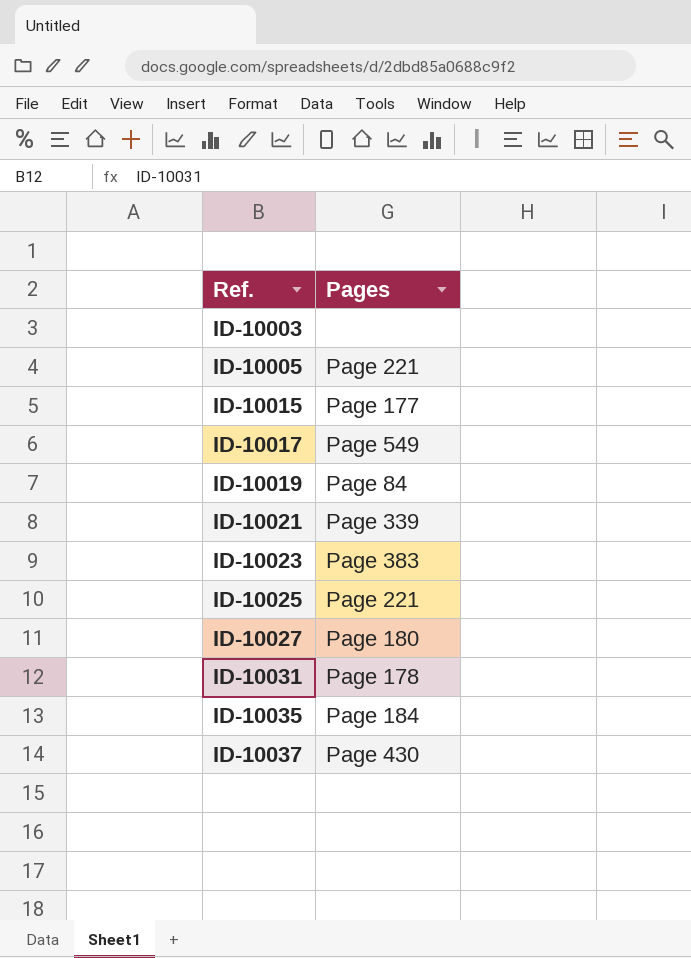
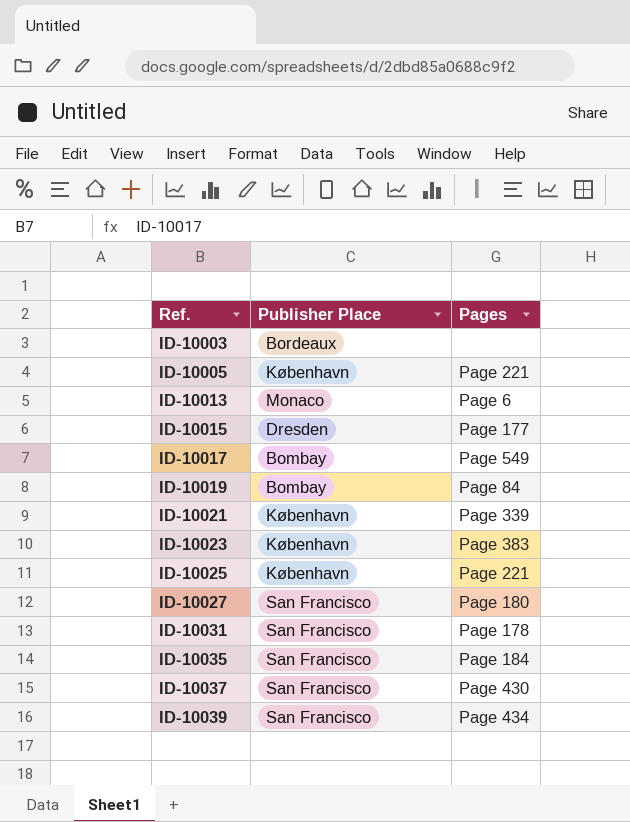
column Publisher Place | position: none -> 2
row ID-10013: none -> Monaco | Page 6
row ID-10039: none -> San Francisco | Page 434

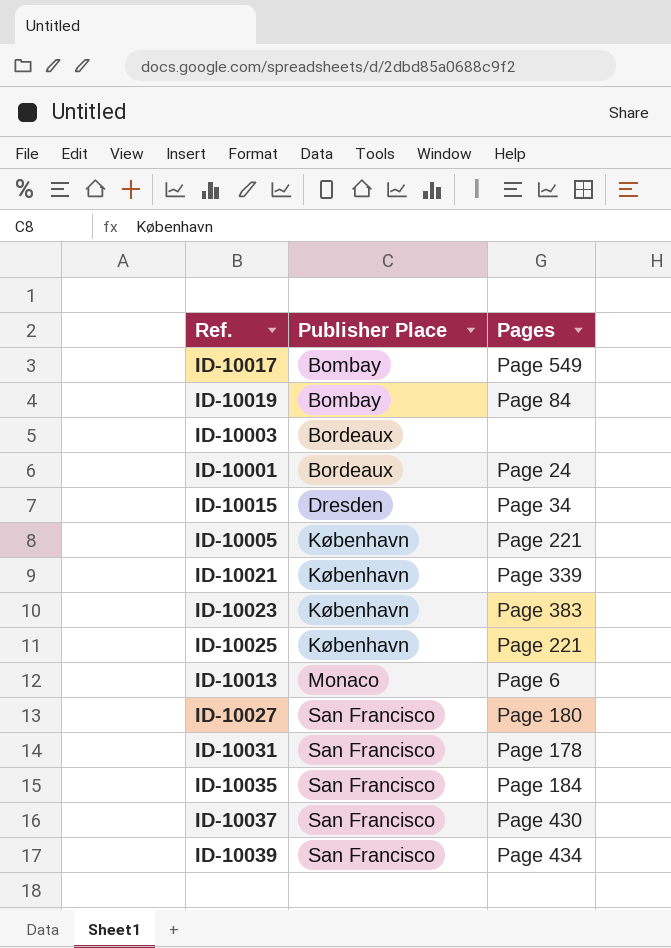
row order: Ref. ascending -> Publisher Place ascending
row ID-10001: none -> Bordeaux | Page 24
ID-10015 | Pages: Page 177 -> Page 34

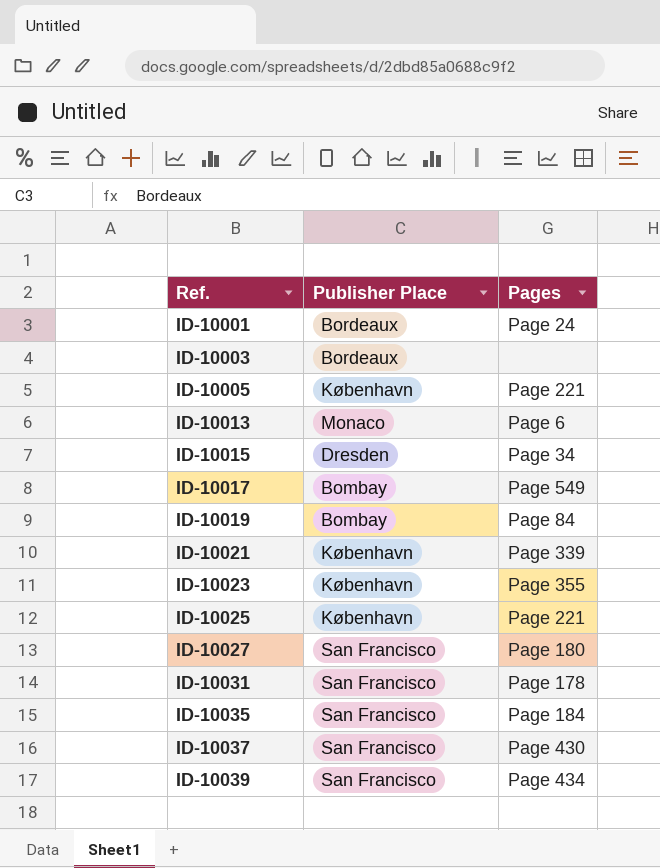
row order: Publisher Place ascending -> Ref. ascending
ID-10023 | Pages: Page 383 -> Page 355

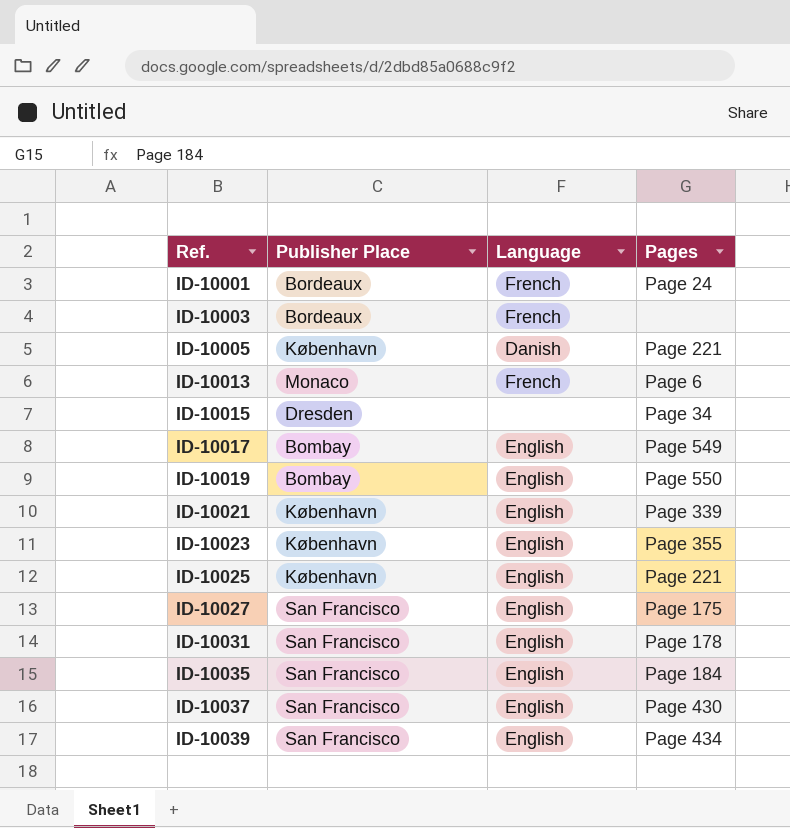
column Language | position: none -> 3
ID-10019 | Pages: Page 84 -> Page 550
ID-10027 | Pages: Page 180 -> Page 175

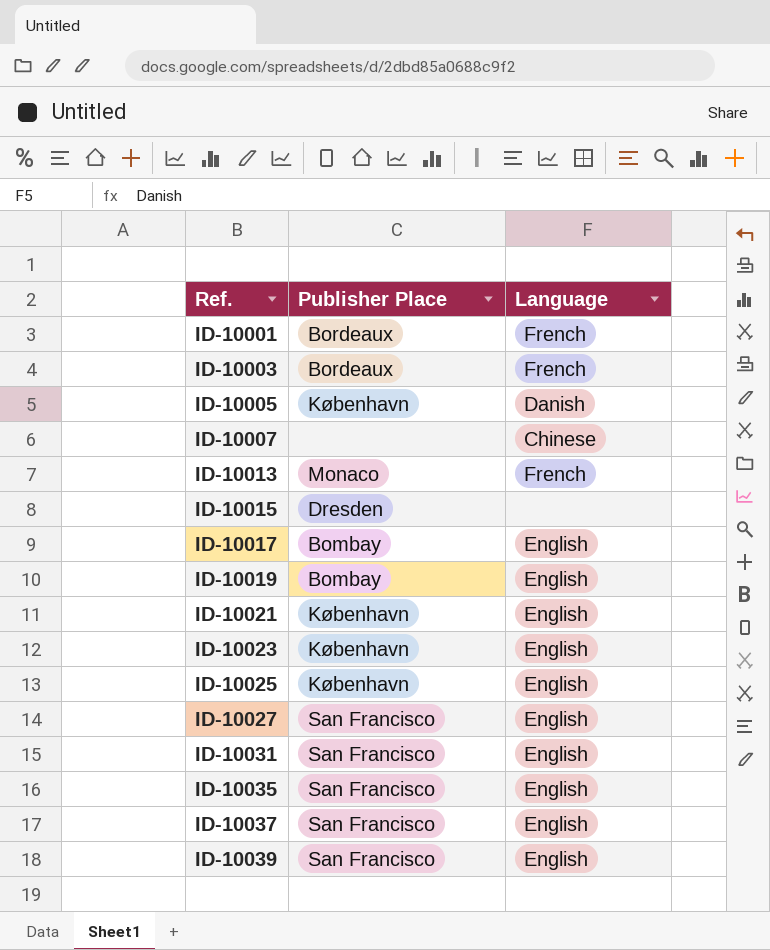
column Pages | position: 4 -> none
row ID-10007: none -> none | Chinese

